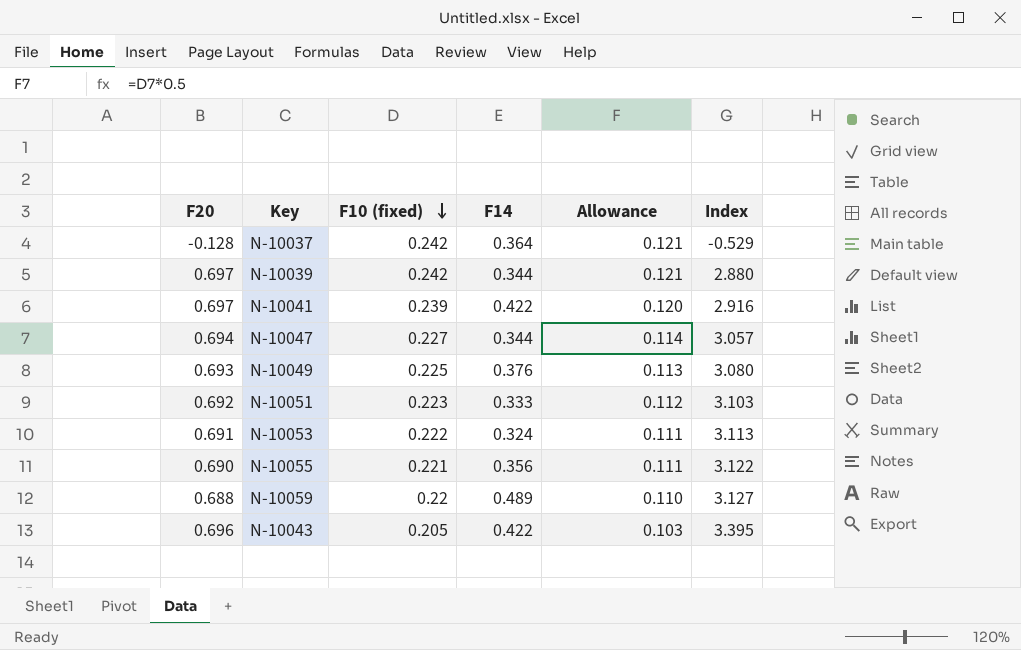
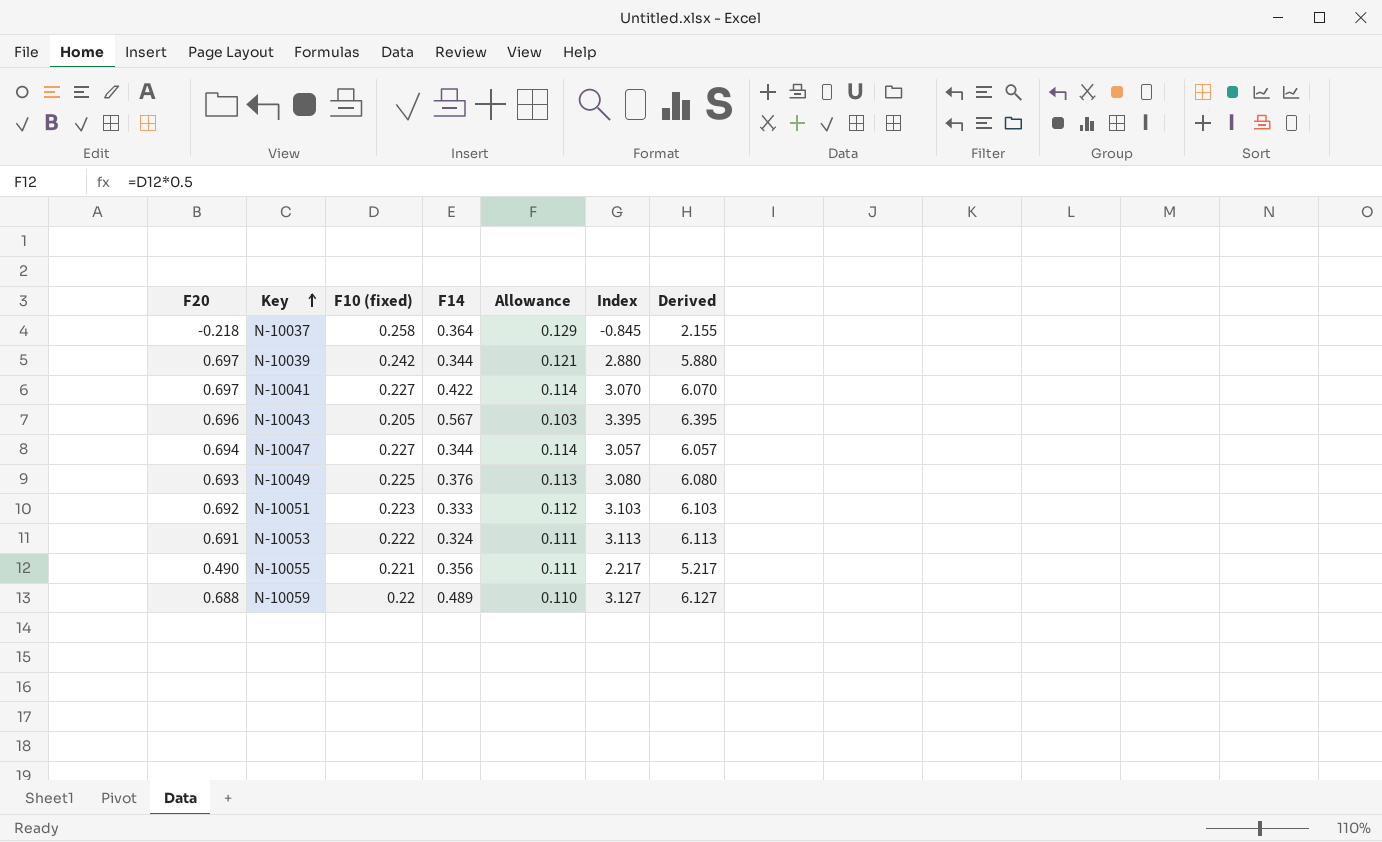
row order: F10 (fixed) descending -> Key ascending
column Derived | formula: none -> [Index] + 3
N-10037 | F20: -0.128 -> -0.218
N-10037 | F10 (fixed): 0.242 -> 0.258
N-10037 | Allowance: 0.121 -> 0.129
N-10037 | Index: -0.529 -> -0.845
N-10041 | F10 (fixed): 0.239 -> 0.227
N-10041 | Allowance: 0.120 -> 0.114
N-10041 | Index: 2.916 -> 3.070
N-10043 | F14: 0.422 -> 0.567
N-10055 | F20: 0.690 -> 0.490
N-10055 | Index: 3.122 -> 2.217

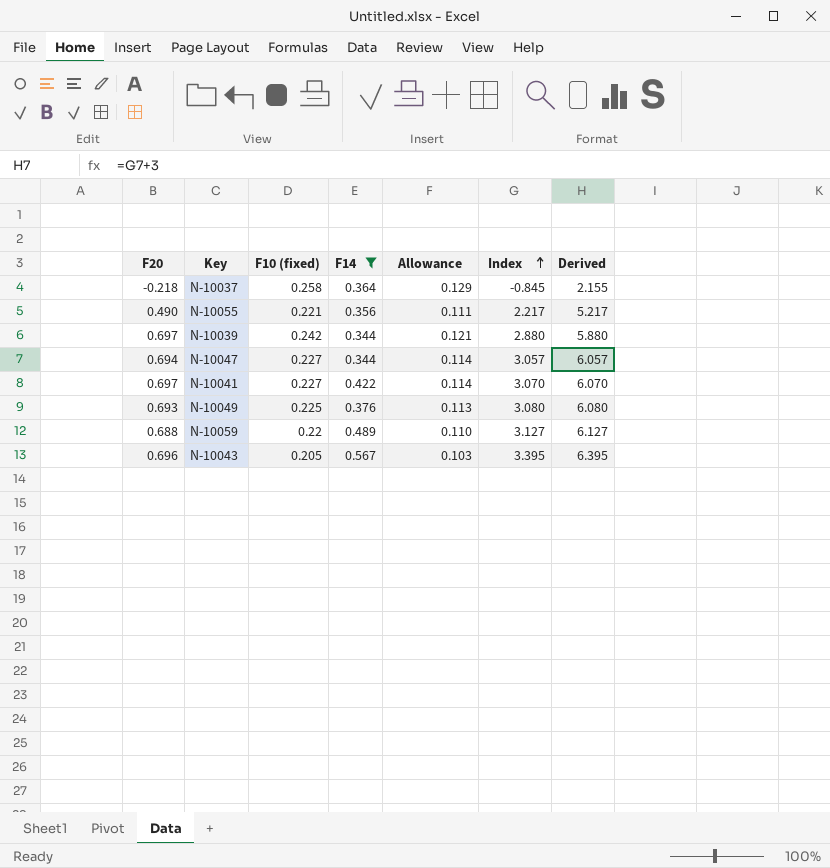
filter: none -> F14 >= 0.344
row order: Key ascending -> Index ascending

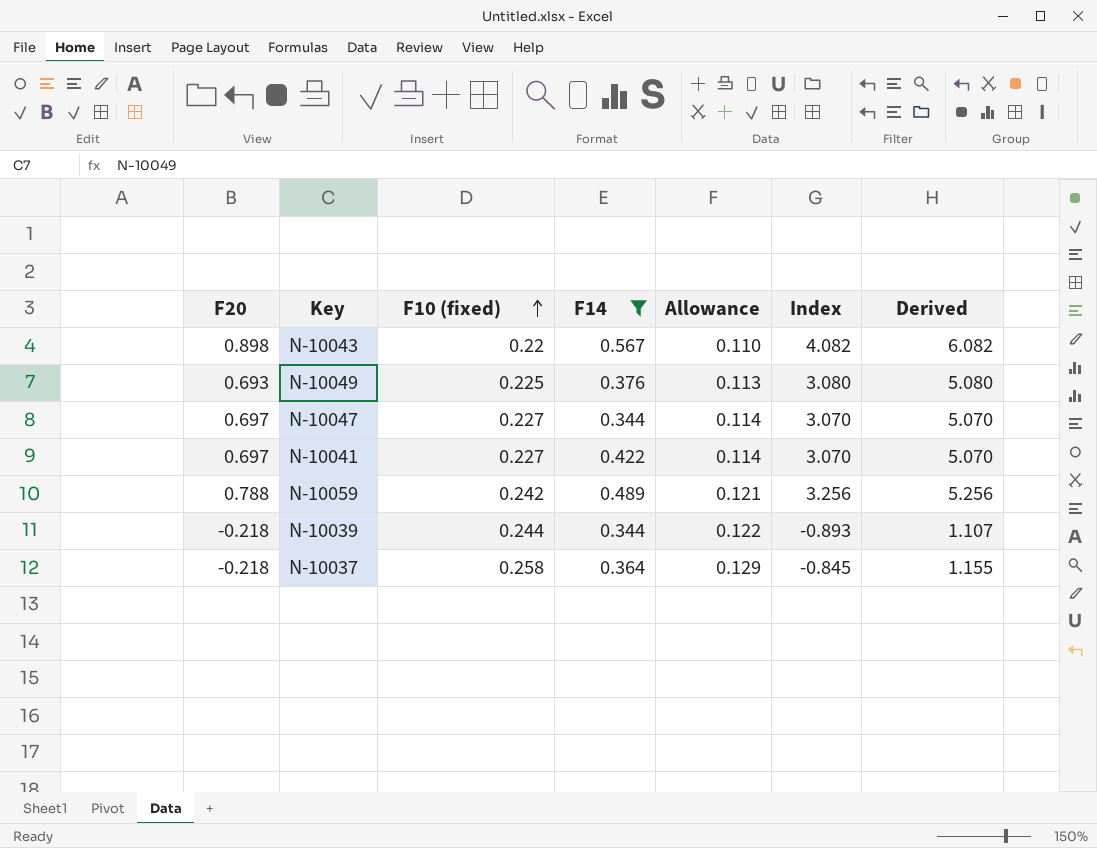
row order: Index ascending -> F10 (fixed) ascending
column Derived | formula: [Index] + 3 -> [Index] + 2
row N-10055: 0.490 | 0.221 | 0.356 | 0.111 | 2.217 | 5.217 -> none
N-10043 | F20: 0.696 -> 0.898
N-10043 | F10 (fixed): 0.205 -> 0.22
N-10043 | Allowance: 0.103 -> 0.110
N-10043 | Index: 3.395 -> 4.082
N-10047 | F20: 0.694 -> 0.697
N-10047 | Index: 3.057 -> 3.070
N-10059 | F20: 0.688 -> 0.788
N-10059 | F10 (fixed): 0.22 -> 0.242
N-10059 | Allowance: 0.110 -> 0.121
N-10059 | Index: 3.127 -> 3.256
N-10039 | F20: 0.697 -> -0.218
N-10039 | F10 (fixed): 0.242 -> 0.244
N-10039 | Allowance: 0.121 -> 0.122
N-10039 | Index: 2.880 -> -0.893

